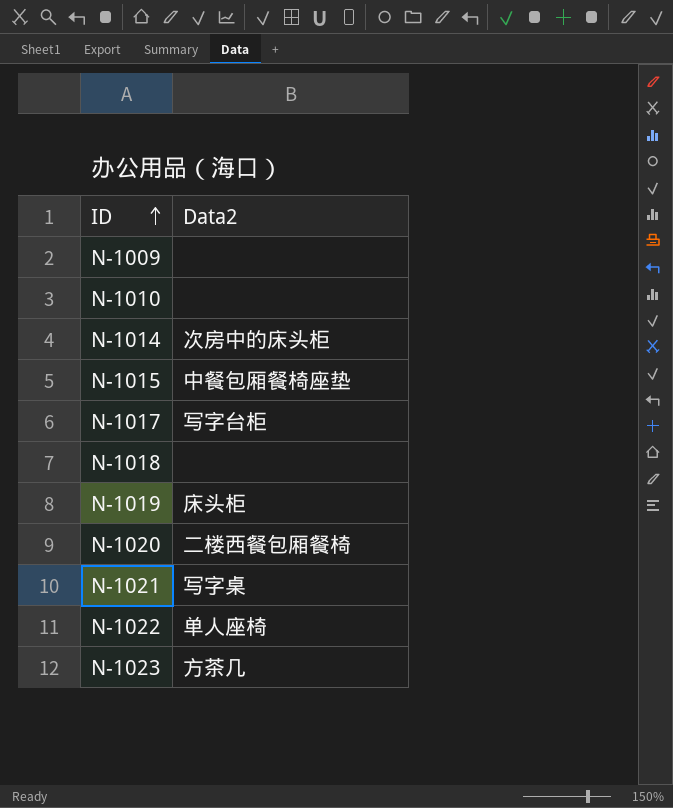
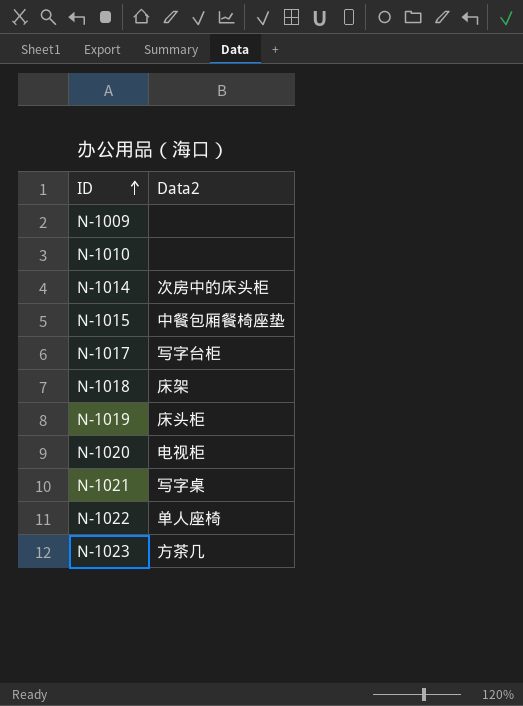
N-1018 | Data2: none -> 床架
N-1020 | Data2: 二楼西餐包厢餐椅 -> 电视柜

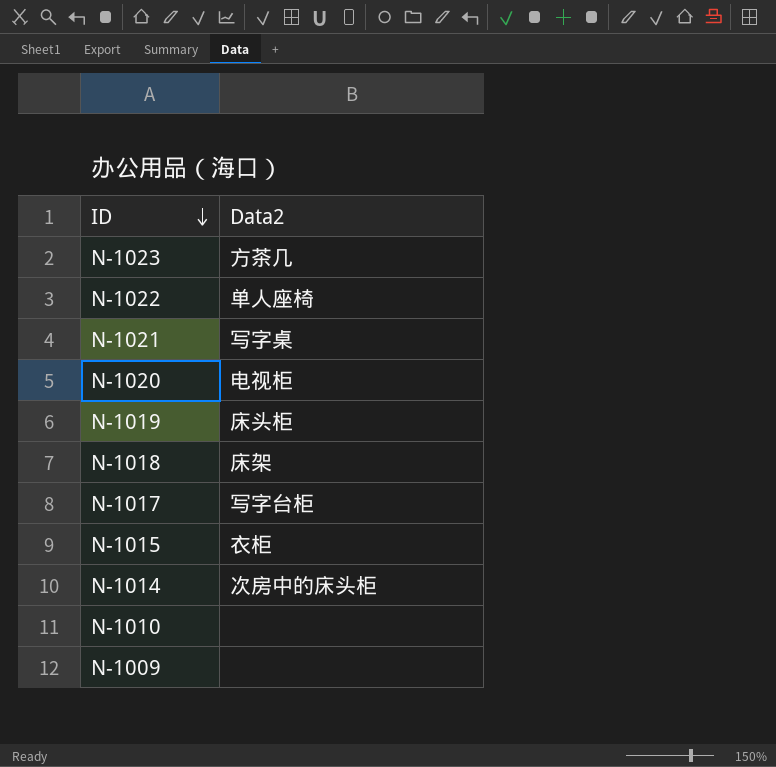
row order: ID ascending -> ID descending
N-1015 | Data2: 中餐包厢餐椅座垫 -> 衣柜

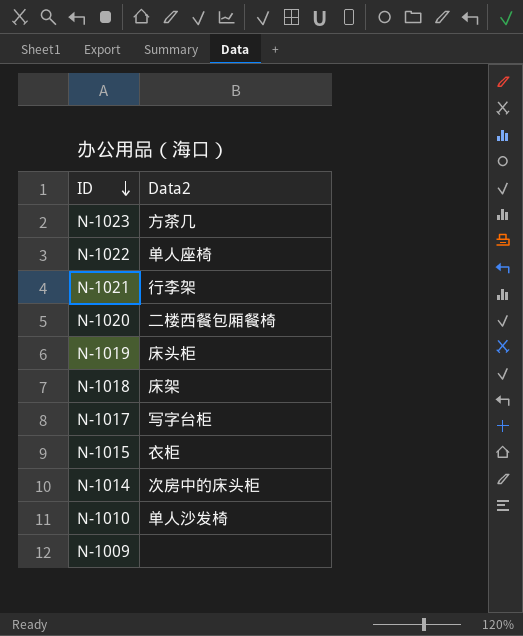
N-1021 | Data2: 写字桌 -> 行李架
N-1020 | Data2: 电视柜 -> 二楼西餐包厢餐椅
N-1010 | Data2: none -> 单人沙发椅

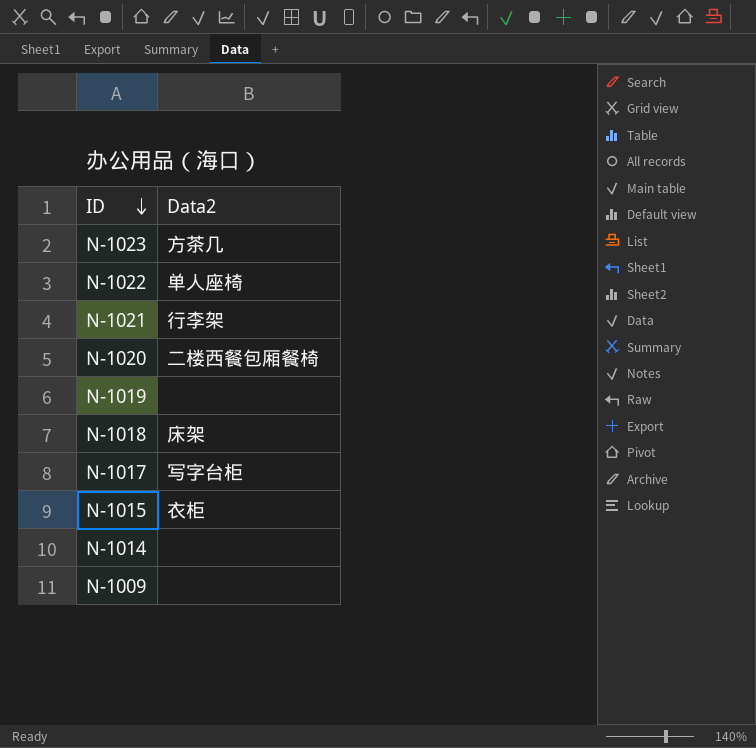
row N-1010: 单人沙发椅 -> none
N-1019 | Data2: 床头柜 -> none
N-1014 | Data2: 次房中的床头柜 -> none

